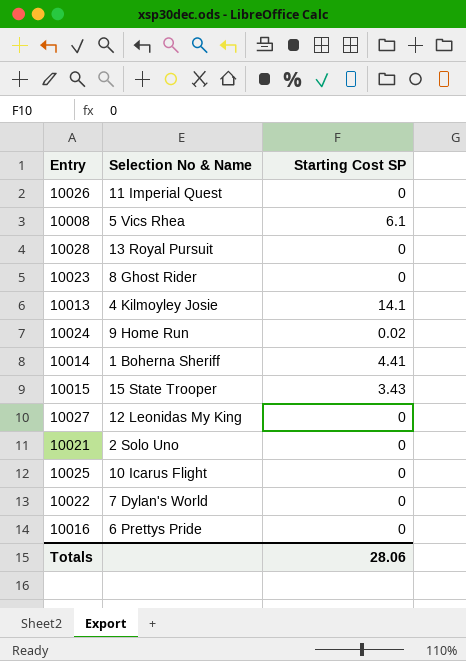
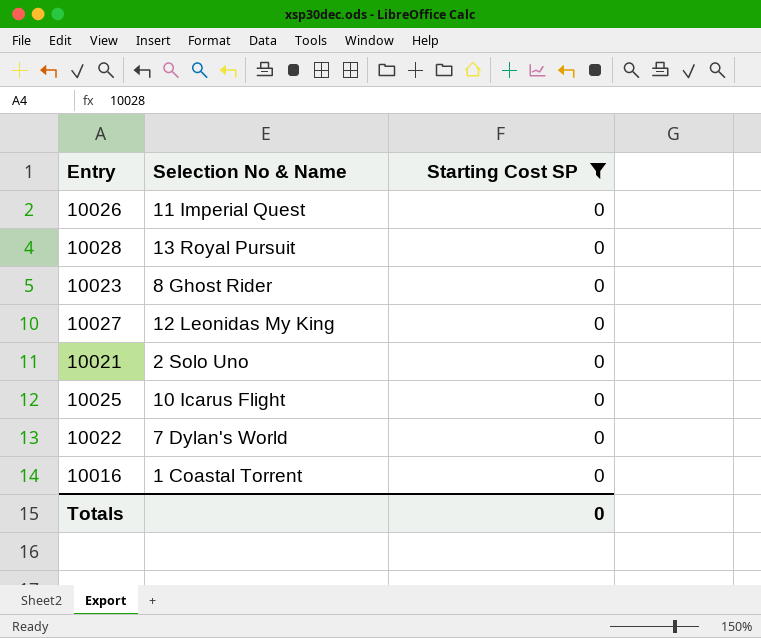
filter: none -> Starting Cost SP = 0
10016 | Selection No & Name: 6 Prettys Pride -> 1 Coastal Torrent
Totals | Starting Cost SP: 28.06 -> 0

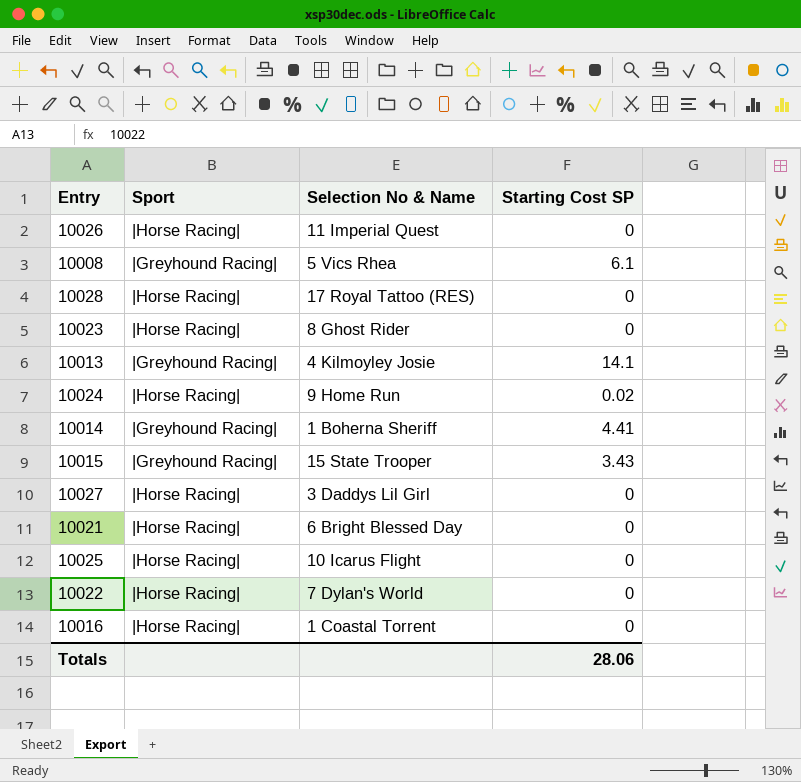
filter: Starting Cost SP = 0 -> none
column Sport | position: none -> 2
10028 | Selection No & Name: 13 Royal Pursuit -> 17 Royal Tattoo (RES)
10027 | Selection No & Name: 12 Leonidas My King -> 3 Daddys Lil Girl
10021 | Selection No & Name: 2 Solo Uno -> 6 Bright Blessed Day
Totals | Starting Cost SP: 0 -> 28.06

